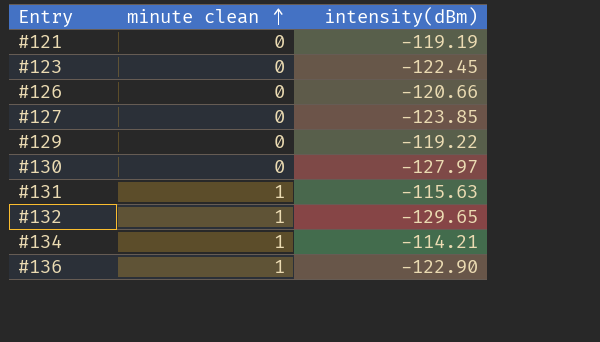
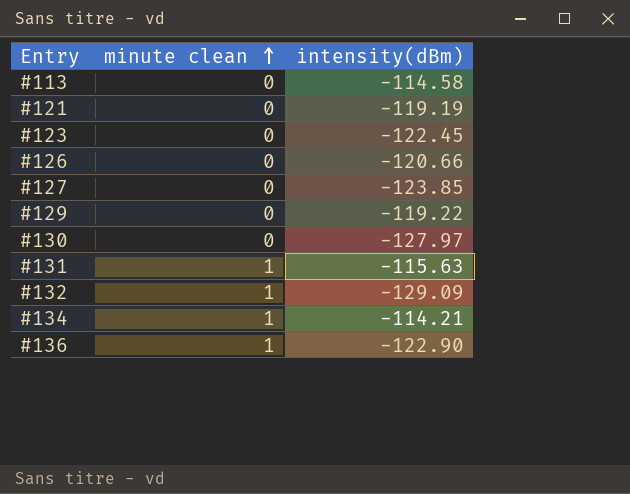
row #113: none -> 0 | -114.58
#132 | intensity(dBm): -129.65 -> -129.09

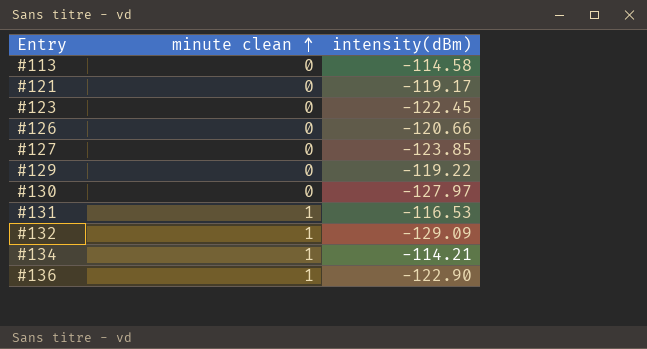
#121 | intensity(dBm): -119.19 -> -119.17
#131 | intensity(dBm): -115.63 -> -116.53

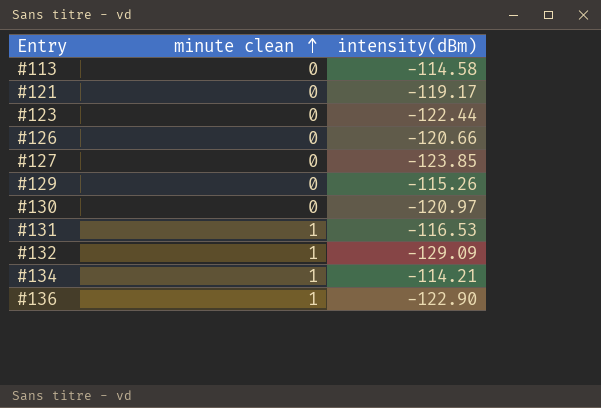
#123 | intensity(dBm): -122.45 -> -122.44
#129 | intensity(dBm): -119.22 -> -115.26
#130 | intensity(dBm): -127.97 -> -120.97

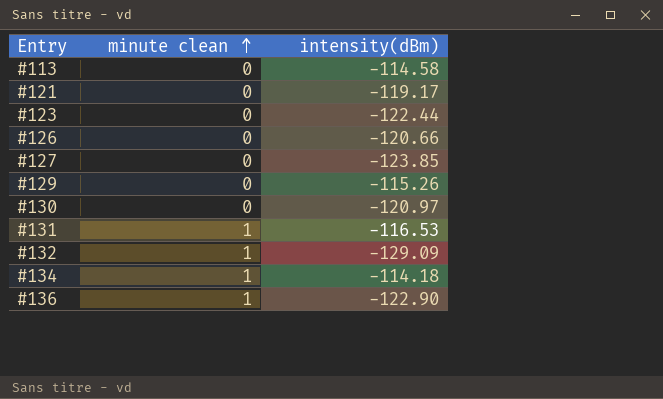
#134 | intensity(dBm): -114.21 -> -114.18

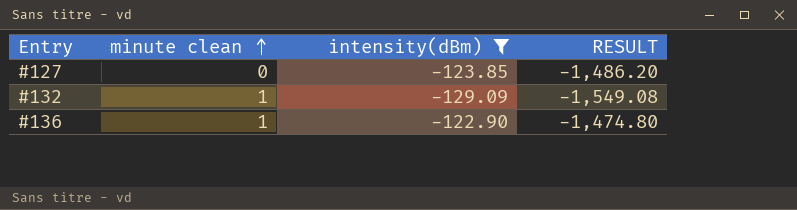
filter: none -> intensity(dBm) <= -122.90
column RESULT | formula: none -> [intensity(dBm)] * 12

